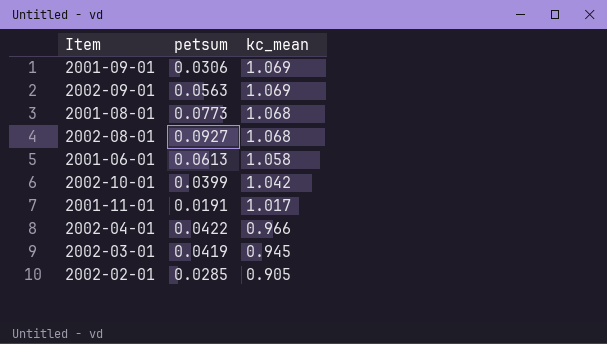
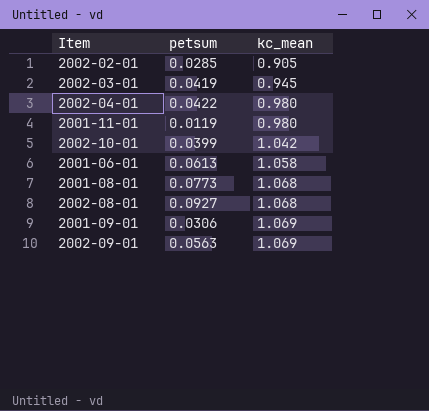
row order: kc_mean descending -> kc_mean ascending
2002-04-01 | kc_mean: 0.966 -> 0.980
2001-11-01 | petsum: 0.0191 -> 0.0119
2001-11-01 | kc_mean: 1.017 -> 0.980

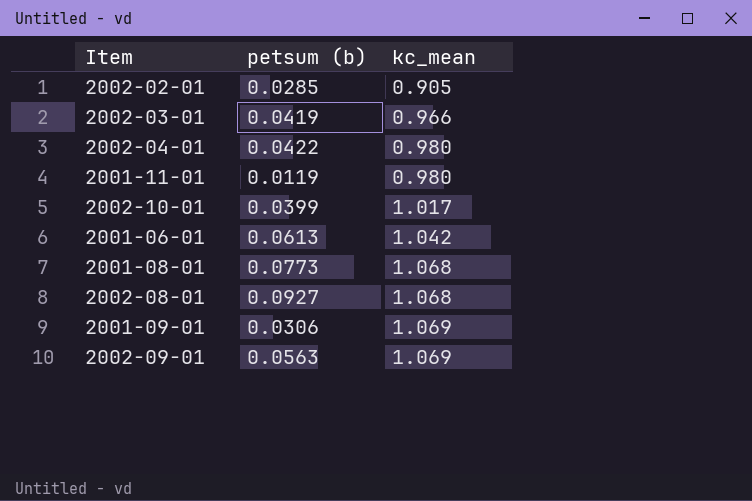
column name: petsum -> petsum (b)
2002-03-01 | kc_mean: 0.945 -> 0.966
2002-10-01 | kc_mean: 1.042 -> 1.017
2001-06-01 | kc_mean: 1.058 -> 1.042

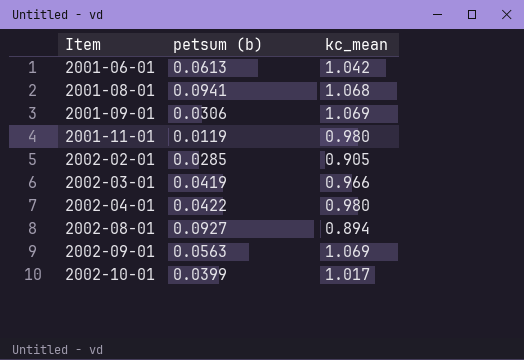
row order: kc_mean ascending -> Item ascending
2001-08-01 | petsum (b): 0.0773 -> 0.0941
2002-08-01 | kc_mean: 1.068 -> 0.894

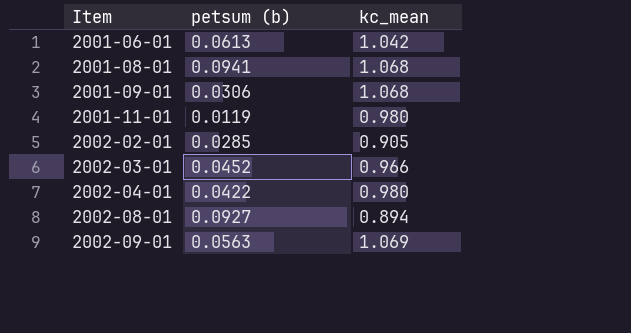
row 2002-10-01: 0.0399 | 1.017 -> none
2001-09-01 | kc_mean: 1.069 -> 1.068
2002-03-01 | petsum (b): 0.0419 -> 0.0452

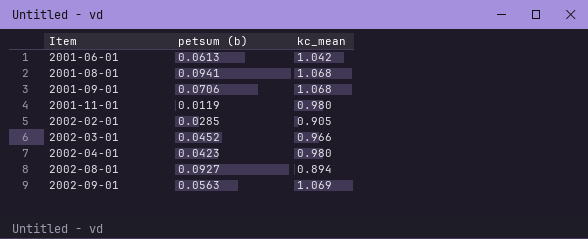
2001-09-01 | petsum (b): 0.0306 -> 0.0706
2002-04-01 | petsum (b): 0.0422 -> 0.0423

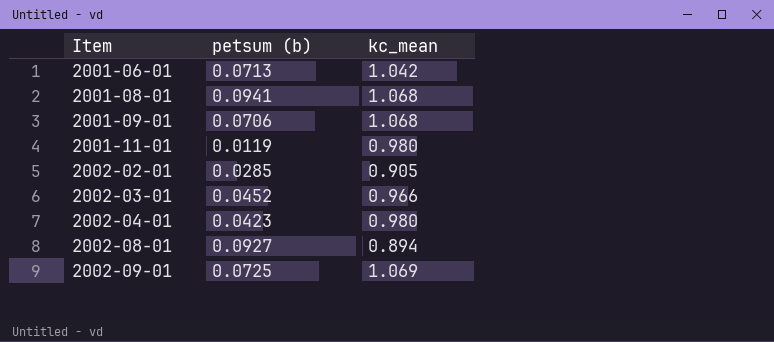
2001-06-01 | petsum (b): 0.0613 -> 0.0713
2002-09-01 | petsum (b): 0.0563 -> 0.0725

